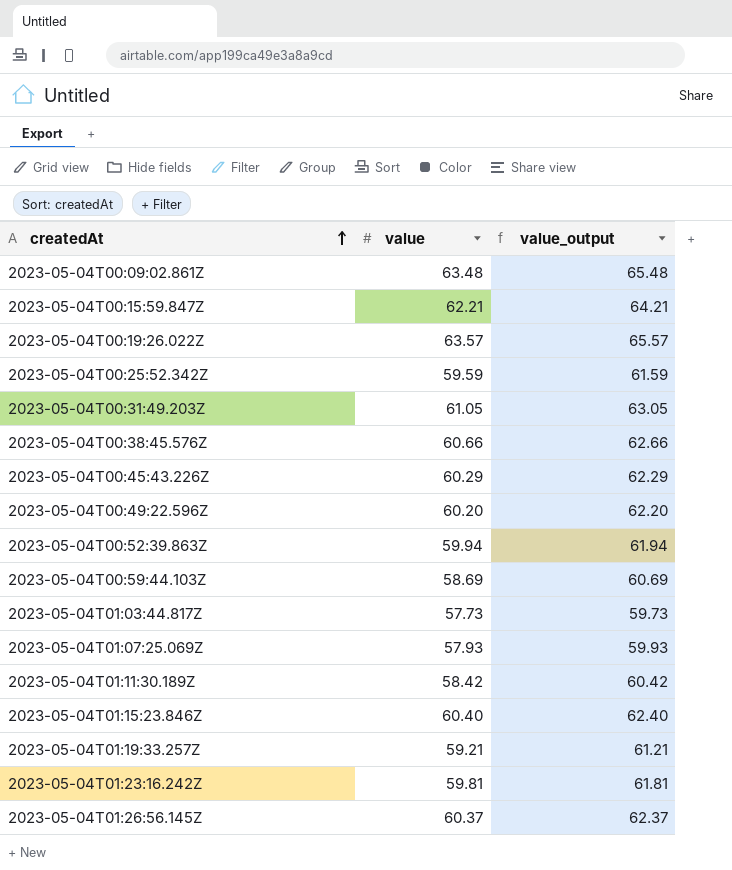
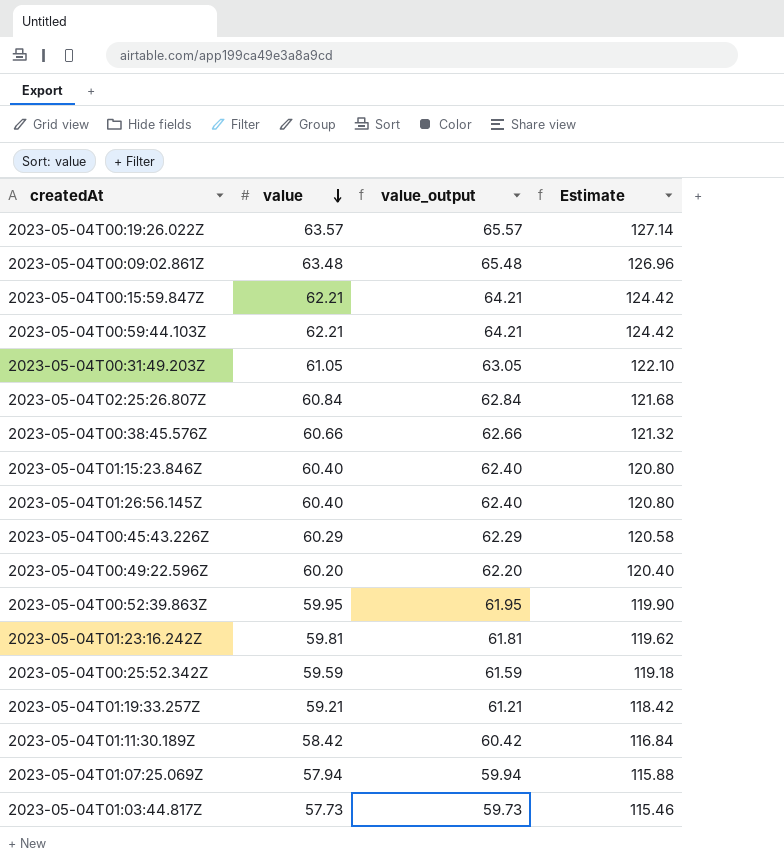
row order: createdAt ascending -> value descending
column Estimate | formula: none -> [value] * 2
2023-05-04T00:59:44.103Z | value: 58.69 -> 62.21
2023-05-04T00:59:44.103Z | value_output: 60.69 -> 64.21
row 2023-05-04T02:25:26.807Z: none -> 60.84 | 62.84 | 121.68
2023-05-04T01:26:56.145Z | value: 60.37 -> 60.40
2023-05-04T01:26:56.145Z | value_output: 62.37 -> 62.40
2023-05-04T00:52:39.863Z | value: 59.94 -> 59.95
2023-05-04T00:52:39.863Z | value_output: 61.94 -> 61.95
2023-05-04T01:07:25.069Z | value: 57.93 -> 57.94
2023-05-04T01:07:25.069Z | value_output: 59.93 -> 59.94

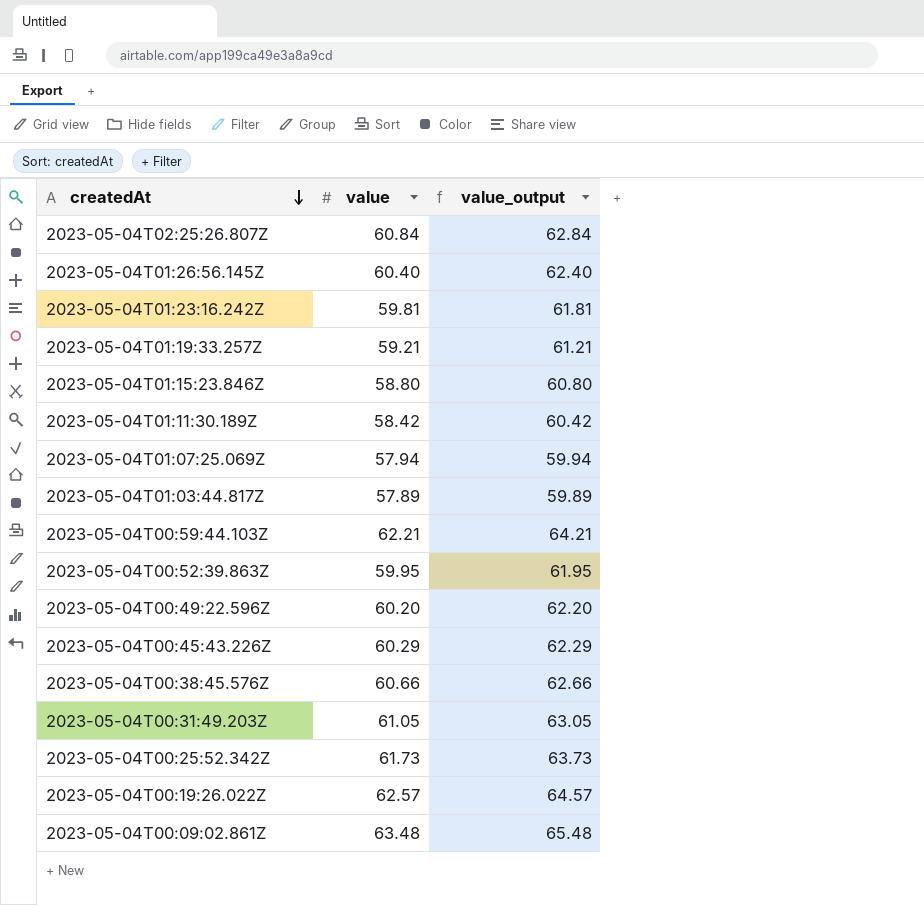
row order: value descending -> createdAt descending
column Estimate | formula: [value] * 2 -> none
row 2023-05-04T00:15:59.847Z: 62.21 | 64.21 | 124.42 -> none
2023-05-04T01:15:23.846Z | value: 60.40 -> 58.80
2023-05-04T01:15:23.846Z | value_output: 62.40 -> 60.80
2023-05-04T01:03:44.817Z | value: 57.73 -> 57.89
2023-05-04T01:03:44.817Z | value_output: 59.73 -> 59.89
2023-05-04T00:25:52.342Z | value: 59.59 -> 61.73
2023-05-04T00:25:52.342Z | value_output: 61.59 -> 63.73
2023-05-04T00:19:26.022Z | value: 63.57 -> 62.57
2023-05-04T00:19:26.022Z | value_output: 65.57 -> 64.57

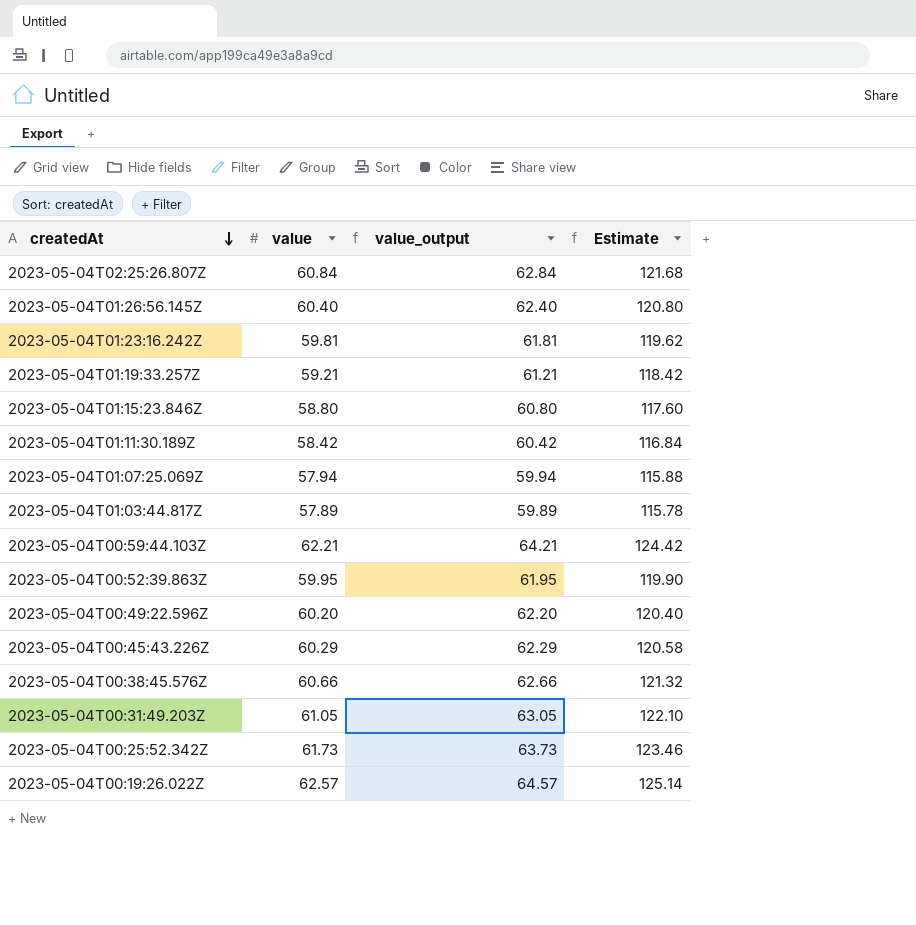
column Estimate | formula: none -> [value] * 2
row 2023-05-04T00:09:02.861Z: 63.48 | 65.48 -> none

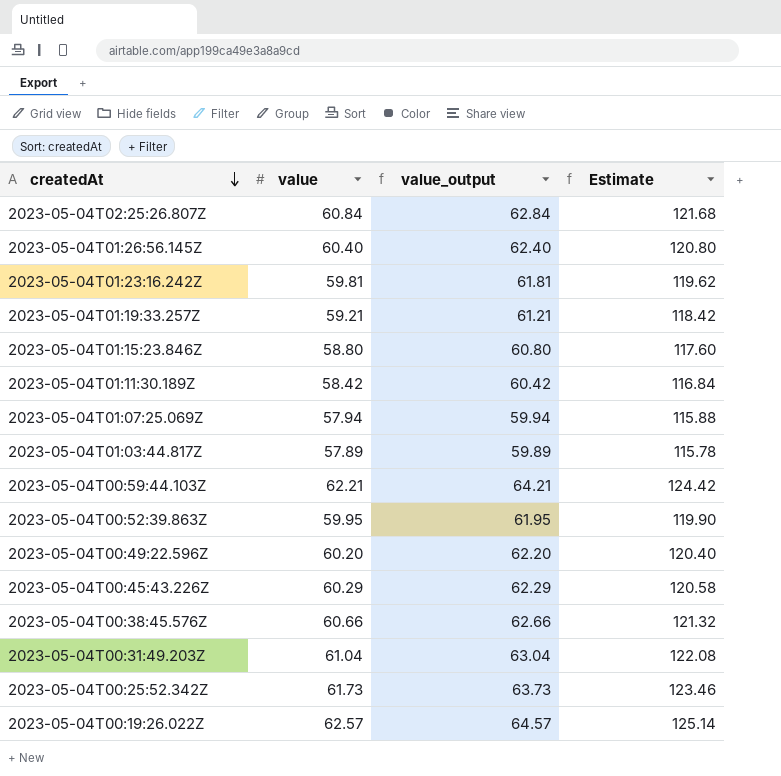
2023-05-04T00:31:49.203Z | value: 61.05 -> 61.04
2023-05-04T00:31:49.203Z | value_output: 63.05 -> 63.04
2023-05-04T00:31:49.203Z | Estimate: 122.10 -> 122.08

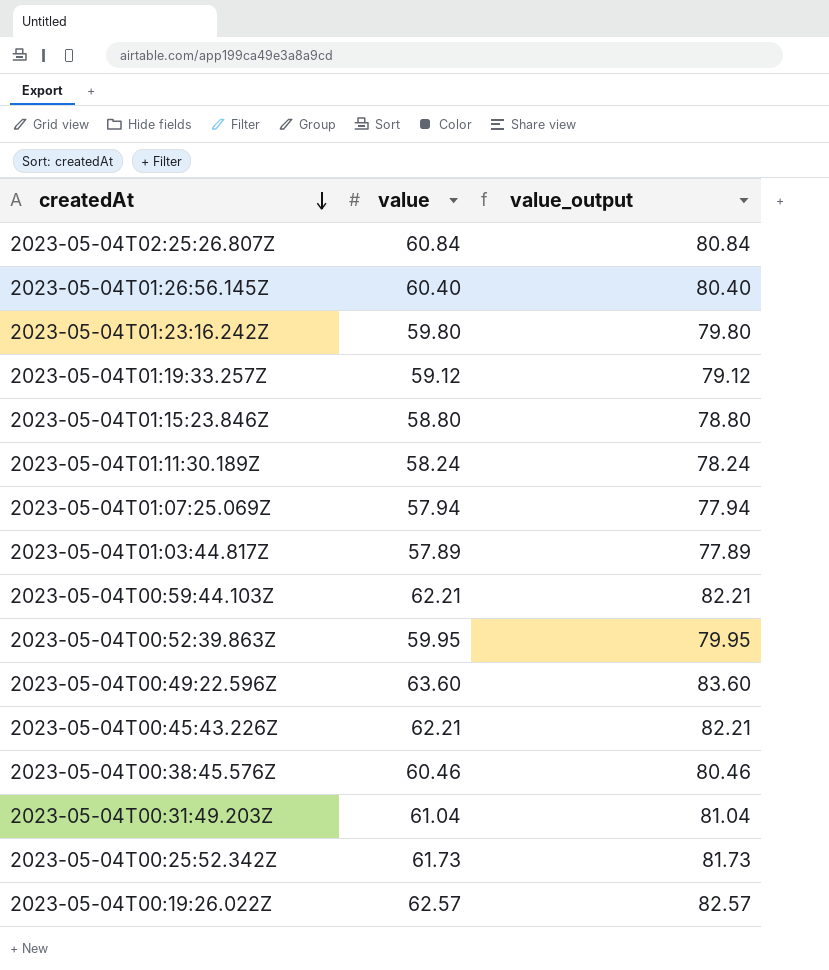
column Estimate | formula: [value] * 2 -> none
column value_output | formula: [value] + 2 -> [value] + 20
2023-05-04T01:23:16.242Z | value: 59.81 -> 59.80
2023-05-04T01:19:33.257Z | value: 59.21 -> 59.12
2023-05-04T01:11:30.189Z | value: 58.42 -> 58.24
2023-05-04T00:49:22.596Z | value: 60.20 -> 63.60
2023-05-04T00:45:43.226Z | value: 60.29 -> 62.21
2023-05-04T00:38:45.576Z | value: 60.66 -> 60.46

